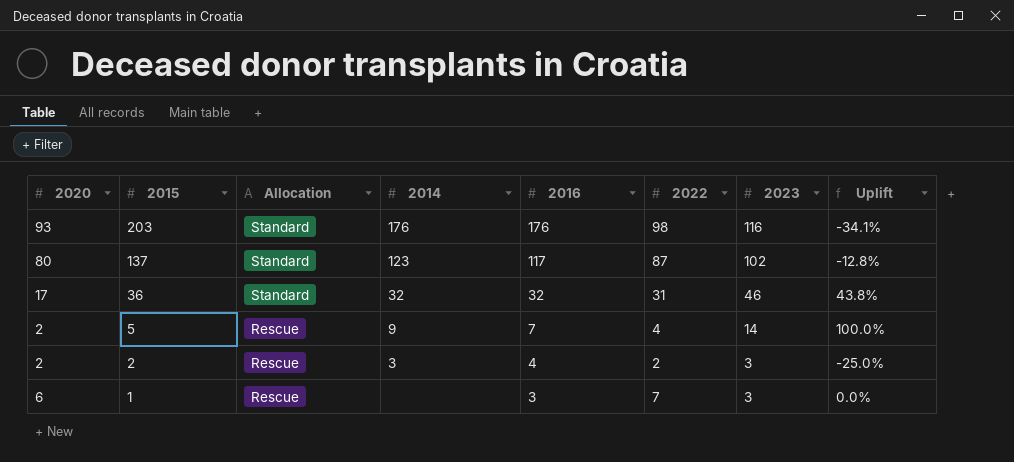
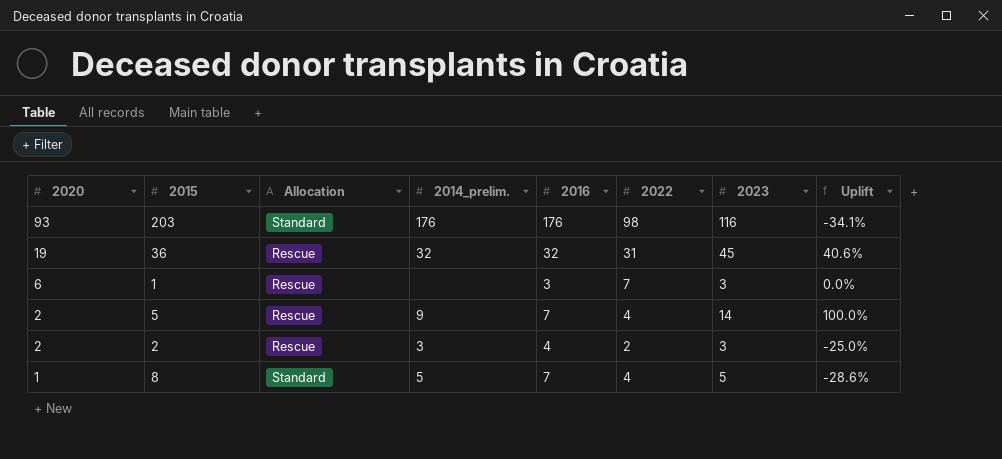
row order: 2015 descending -> 2020 descending
column name: 2014 -> 2014_prelim.
row 137: 80 | Standard | 123 | 117 | 87 | 102 | -12.8% -> none
36 | 2020: 17 -> 19
36 | Allocation: Standard -> Rescue
36 | 2023: 46 -> 45
36 | Uplift: 43.8% -> 40.6%
row 8: none -> 1 | Standard | 5 | 7 | 4 | 5 | -28.6%

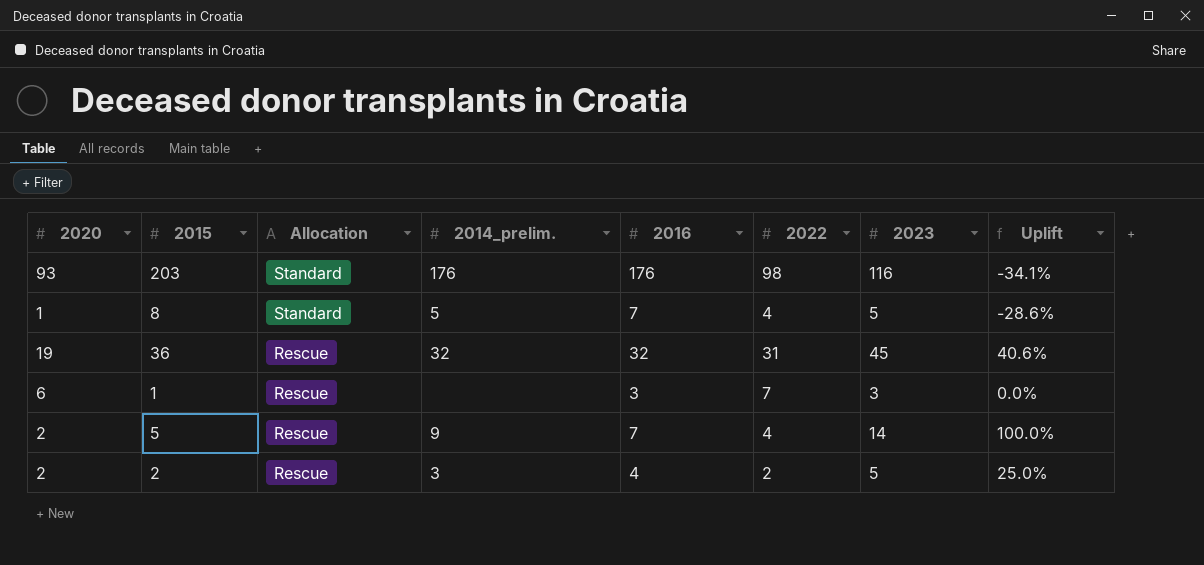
row order: 2020 descending -> Allocation descending
2 | 2023: 3 -> 5
2 | Uplift: -25.0% -> 25.0%

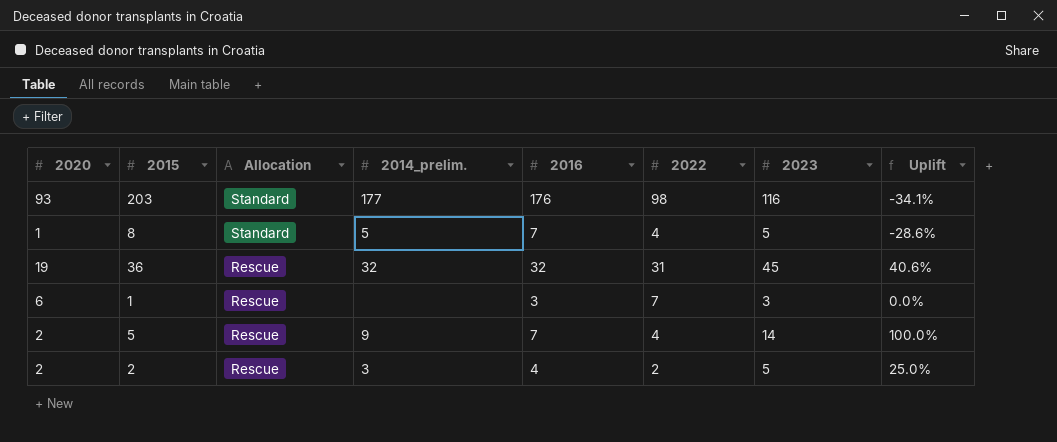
203 | 2014_prelim.: 176 -> 177

